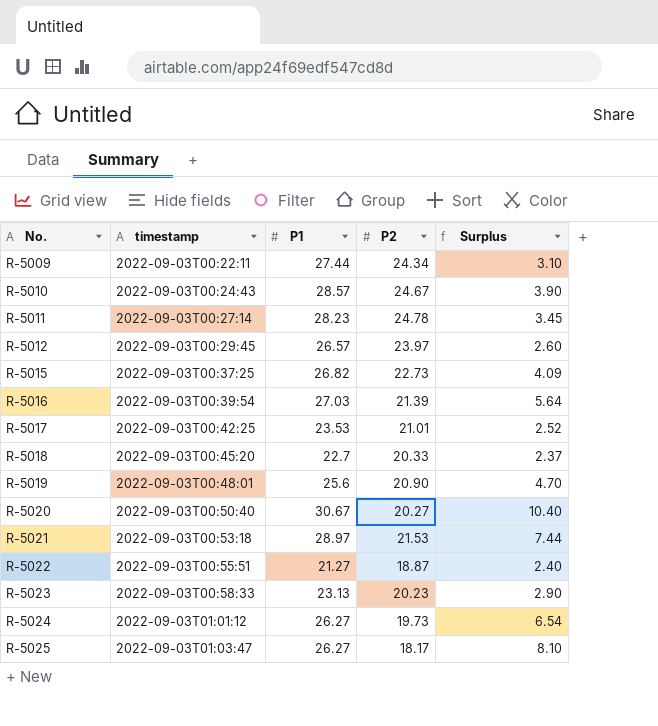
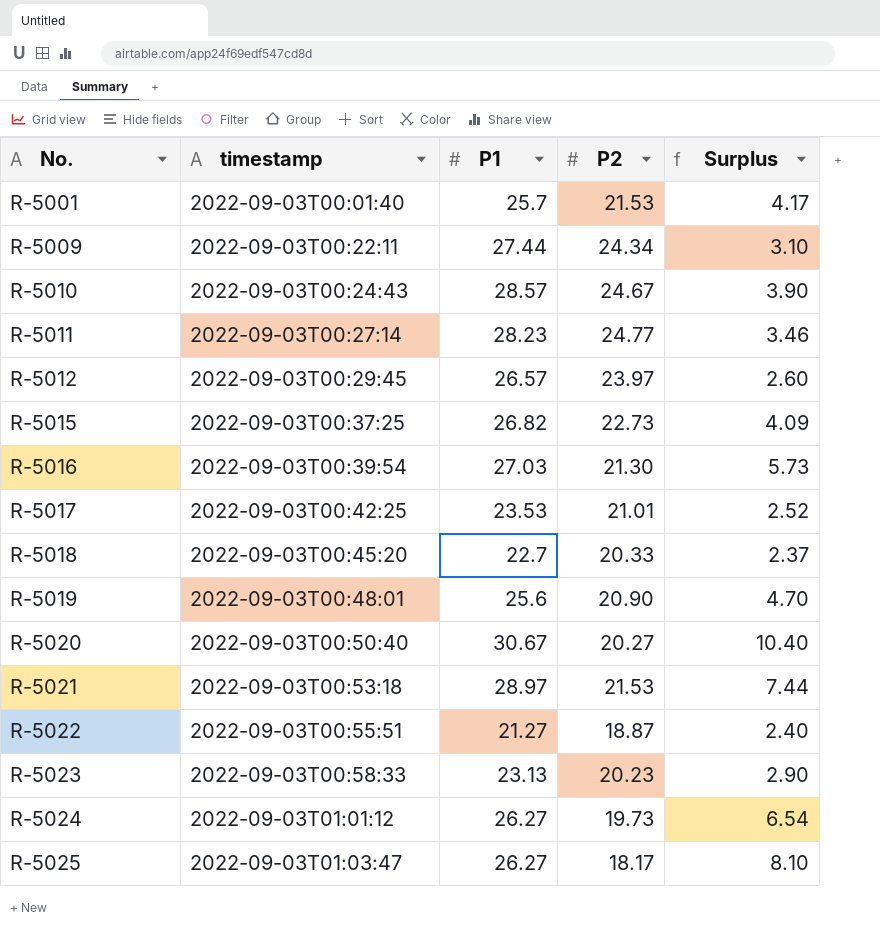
row R-5001: none -> 2022-09-03T00:01:40 | 25.7 | 21.53 | 4.17
R-5011 | P2: 24.78 -> 24.77
R-5011 | Surplus: 3.45 -> 3.46
R-5016 | P2: 21.39 -> 21.30
R-5016 | Surplus: 5.64 -> 5.73

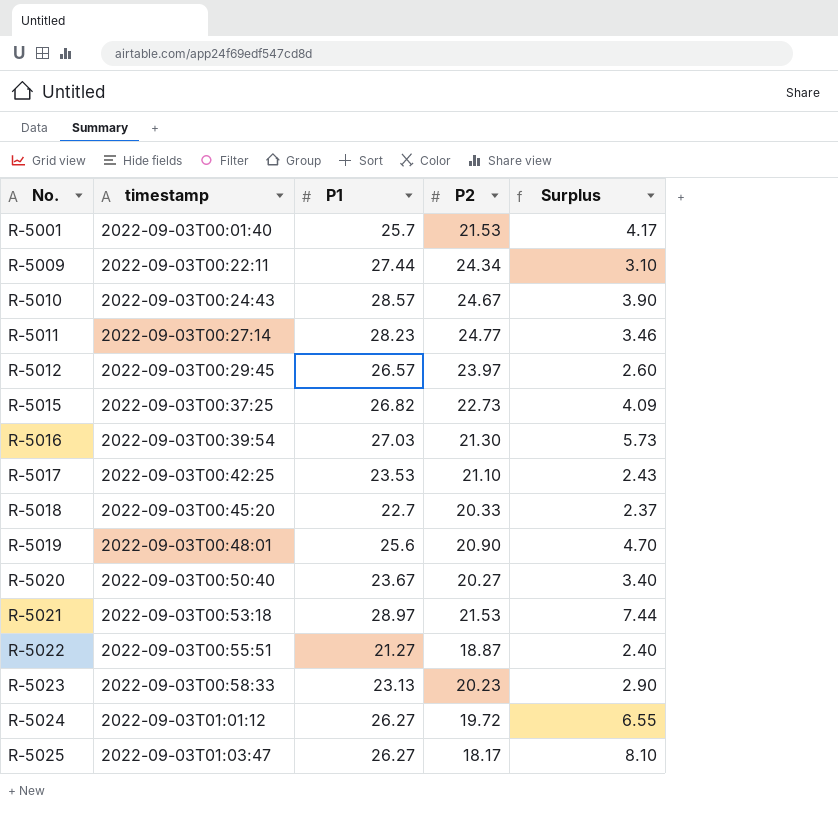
R-5017 | P2: 21.01 -> 21.10
R-5017 | Surplus: 2.52 -> 2.43
R-5020 | P1: 30.67 -> 23.67
R-5020 | Surplus: 10.40 -> 3.40
R-5024 | P2: 19.73 -> 19.72
R-5024 | Surplus: 6.54 -> 6.55

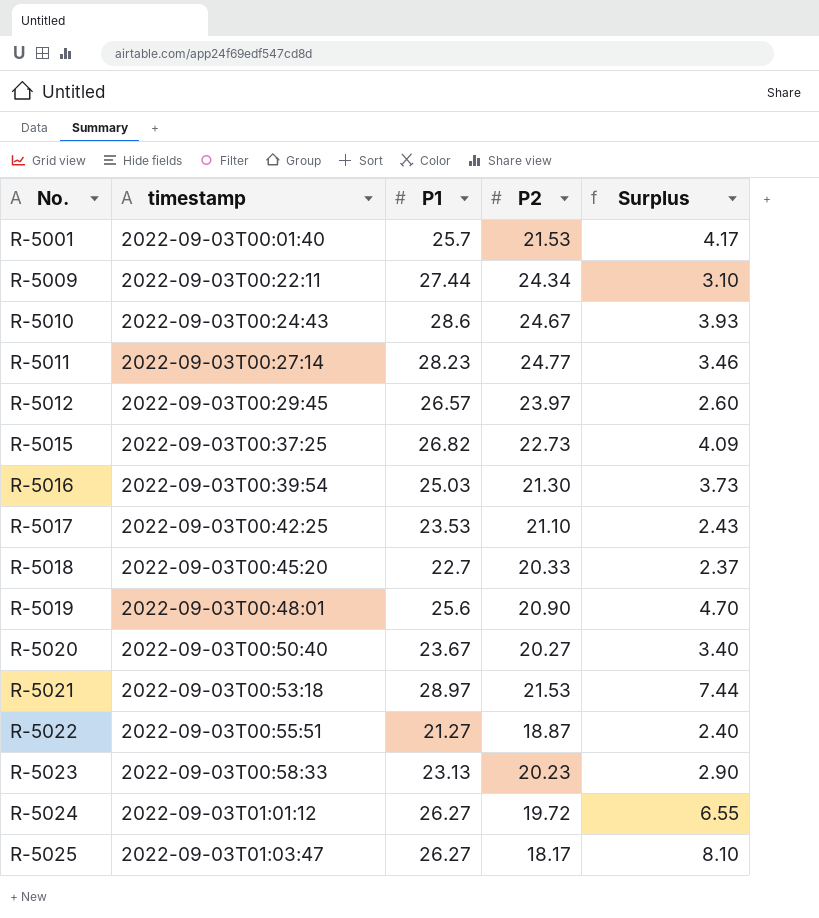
R-5010 | P1: 28.57 -> 28.6
R-5010 | Surplus: 3.90 -> 3.93
R-5016 | P1: 27.03 -> 25.03
R-5016 | Surplus: 5.73 -> 3.73

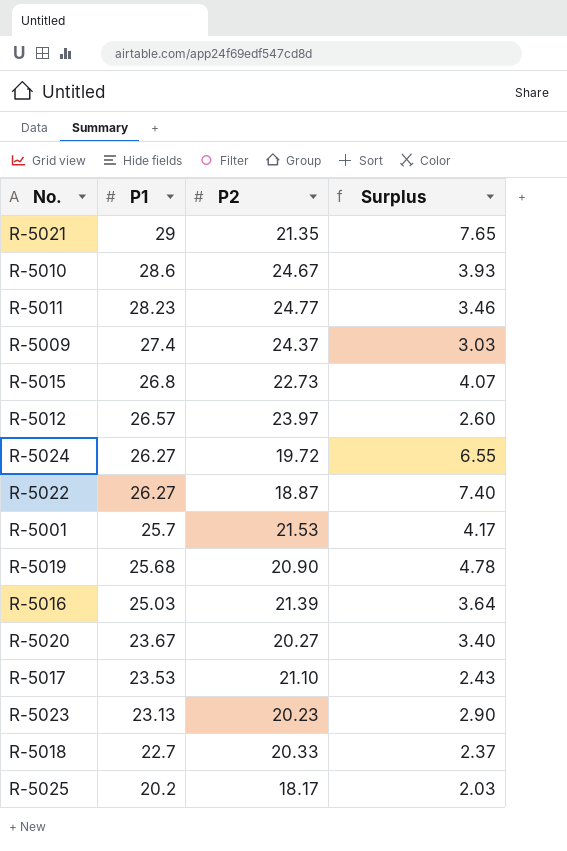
row order: No. ascending -> P1 descending
column timestamp | position: 2 -> none
R-5021 | P1: 28.97 -> 29
R-5021 | P2: 21.53 -> 21.35
R-5021 | Surplus: 7.44 -> 7.65
R-5009 | P1: 27.44 -> 27.4
R-5009 | P2: 24.34 -> 24.37
R-5009 | Surplus: 3.10 -> 3.03
R-5015 | P1: 26.82 -> 26.8
R-5015 | Surplus: 4.09 -> 4.07
R-5022 | P1: 21.27 -> 26.27
R-5022 | Surplus: 2.40 -> 7.40
R-5019 | P1: 25.6 -> 25.68
R-5019 | Surplus: 4.70 -> 4.78
R-5016 | P2: 21.30 -> 21.39
R-5016 | Surplus: 3.73 -> 3.64
R-5025 | P1: 26.27 -> 20.2
R-5025 | Surplus: 8.10 -> 2.03

